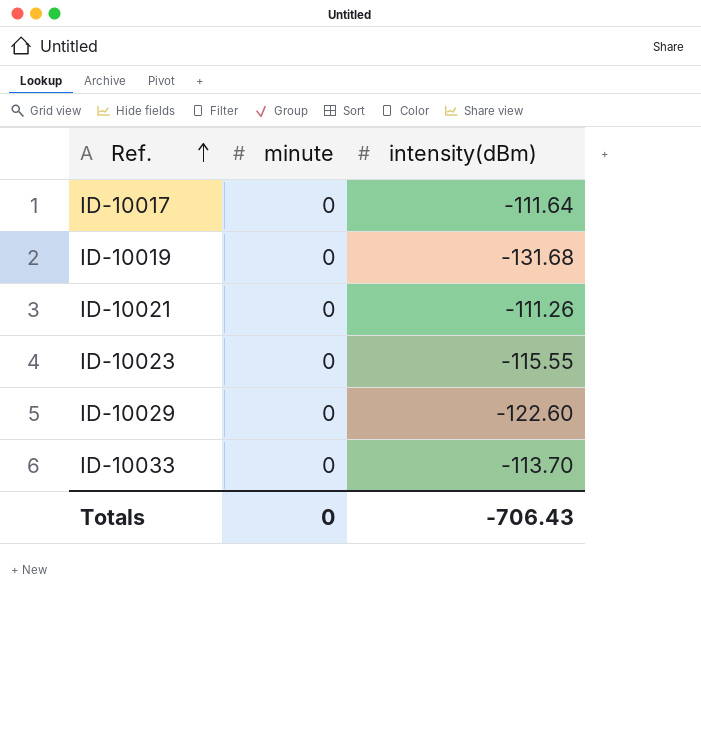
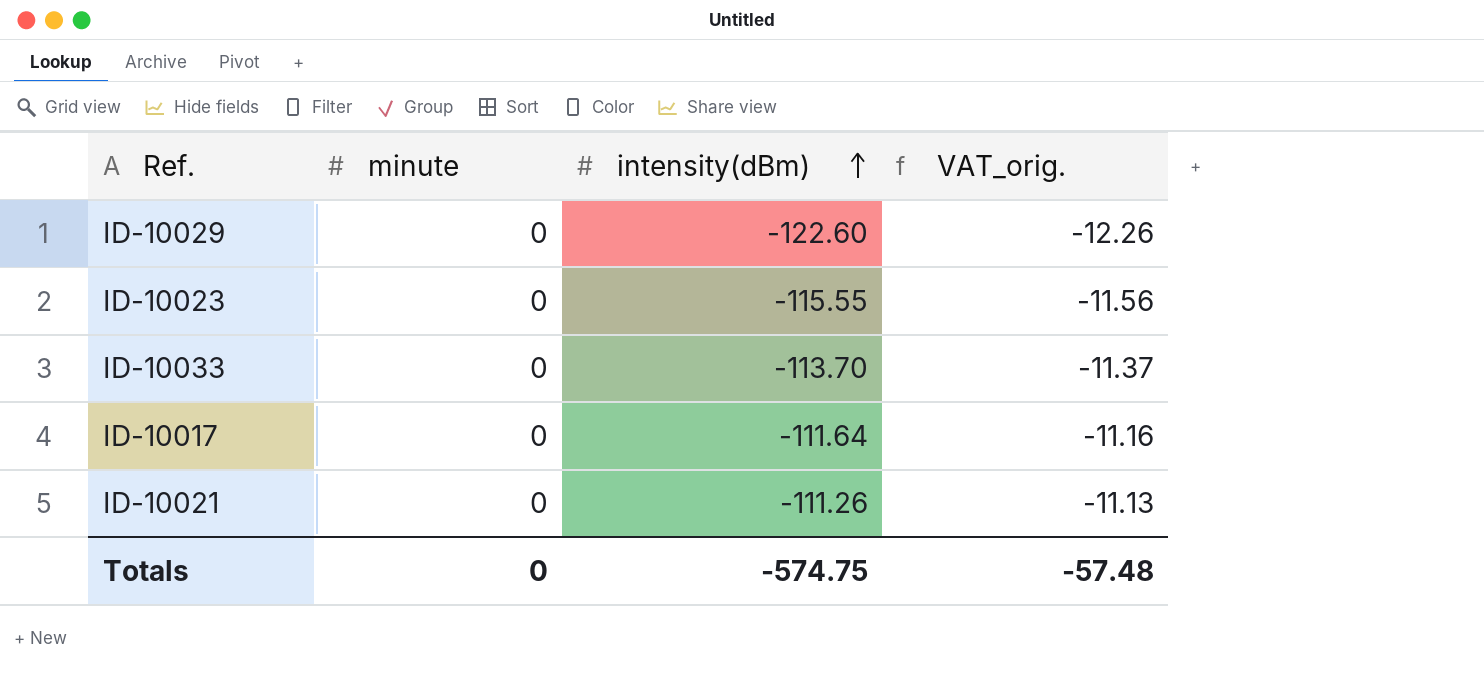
row order: Ref. ascending -> intensity(dBm) ascending
column VAT_orig. | formula: none -> [intensity(dBm)] * 0.1
row ID-10019: 0 | -131.68 -> none
Totals | intensity(dBm): -706.43 -> -574.75

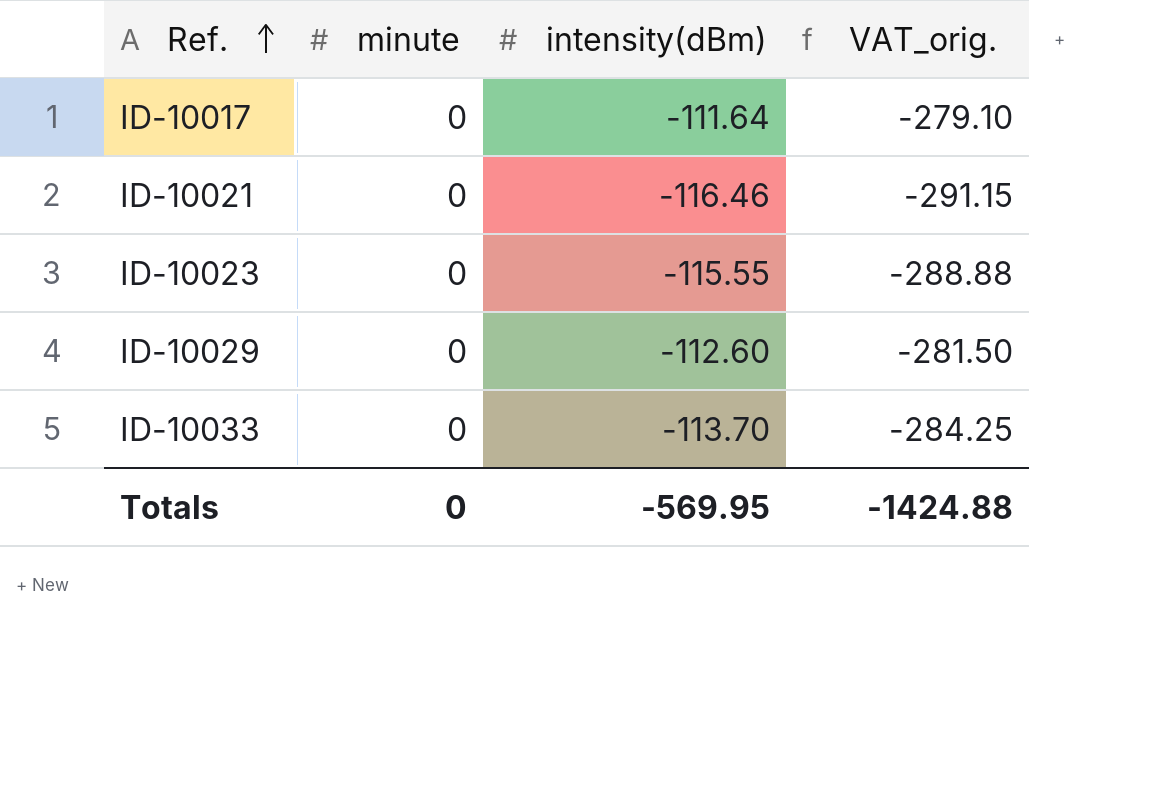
row order: intensity(dBm) ascending -> Ref. ascending
column VAT_orig. | formula: [intensity(dBm)] * 0.1 -> [intensity(dBm)] * 2.5
ID-10021 | intensity(dBm): -111.26 -> -116.46
ID-10029 | intensity(dBm): -122.60 -> -112.60
Totals | intensity(dBm): -574.75 -> -569.95
Totals | VAT_orig.: -57.48 -> -1424.88

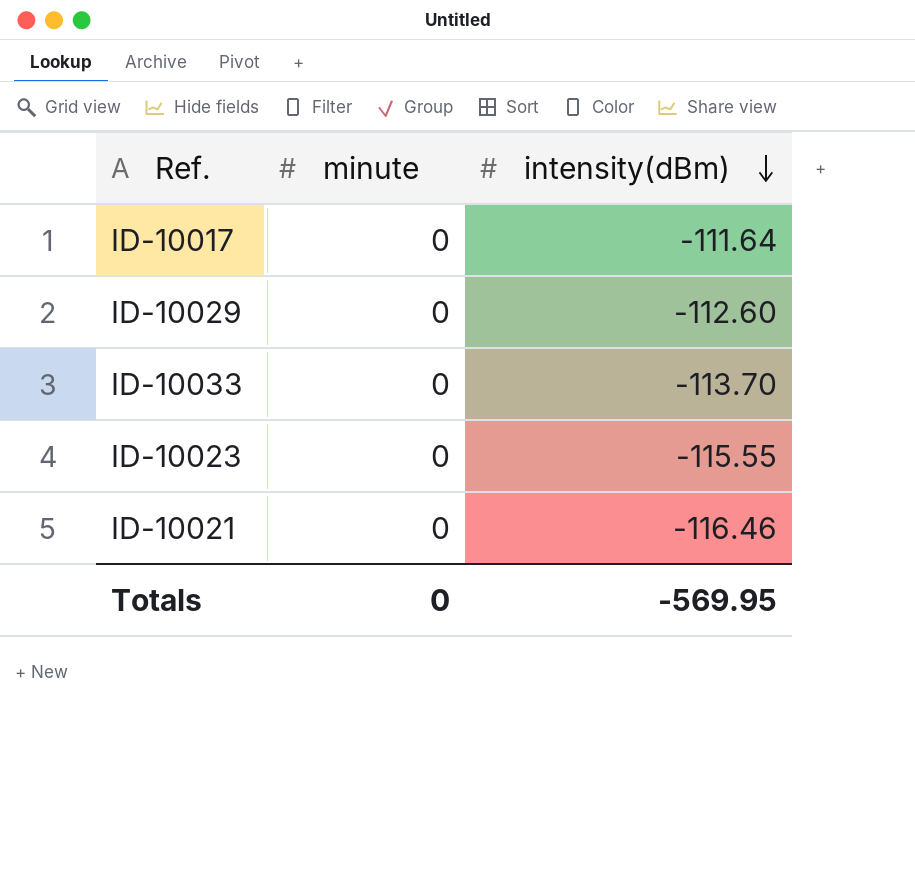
row order: Ref. ascending -> intensity(dBm) descending
column VAT_orig. | formula: [intensity(dBm)] * 2.5 -> none

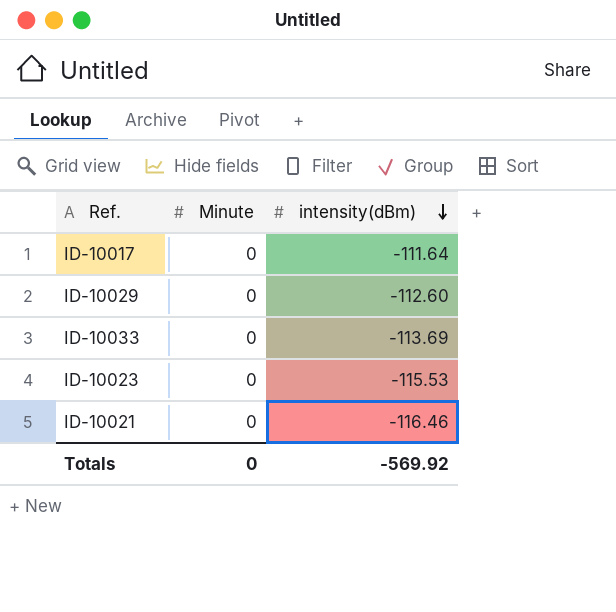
column name: minute -> Minute
ID-10033 | intensity(dBm): -113.70 -> -113.69
ID-10023 | intensity(dBm): -115.55 -> -115.53
Totals | intensity(dBm): -569.95 -> -569.92

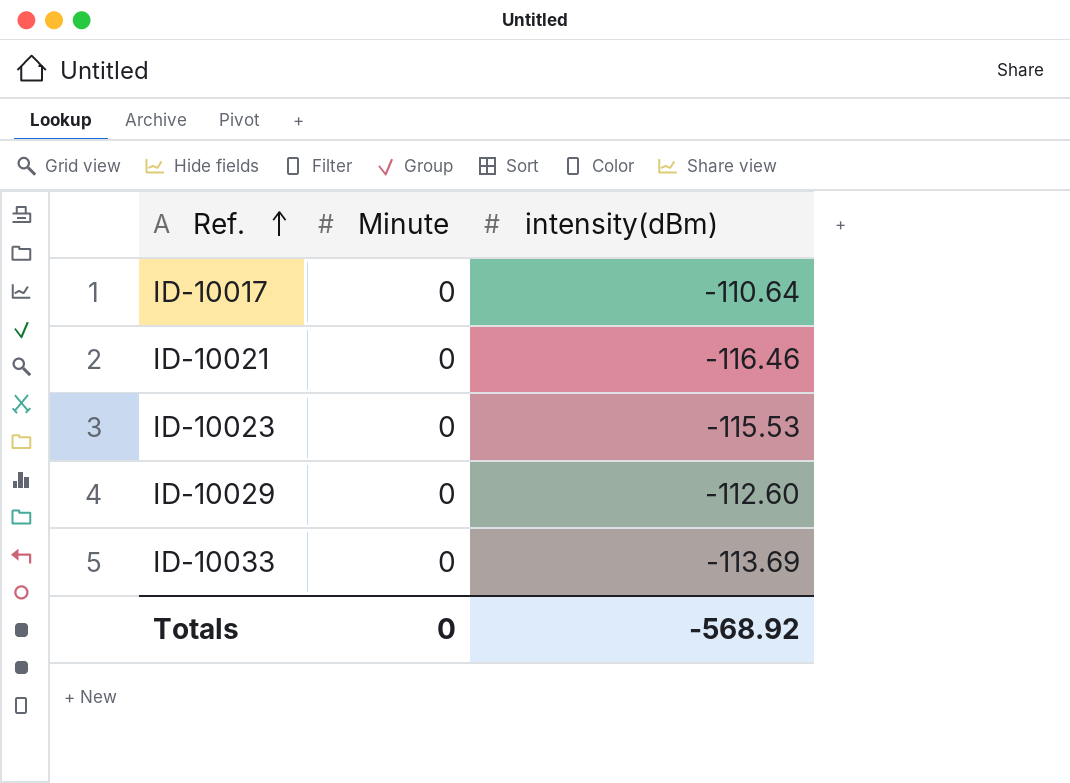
row order: intensity(dBm) descending -> Ref. ascending
ID-10017 | intensity(dBm): -111.64 -> -110.64
Totals | intensity(dBm): -569.92 -> -568.92

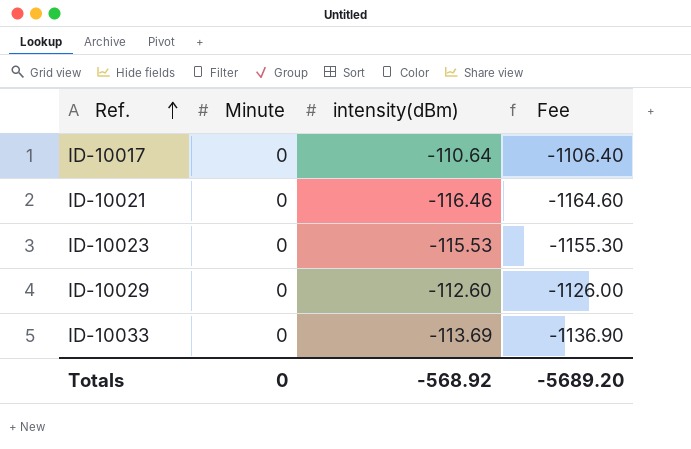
column Fee | formula: none -> [intensity(dBm)] * 10

